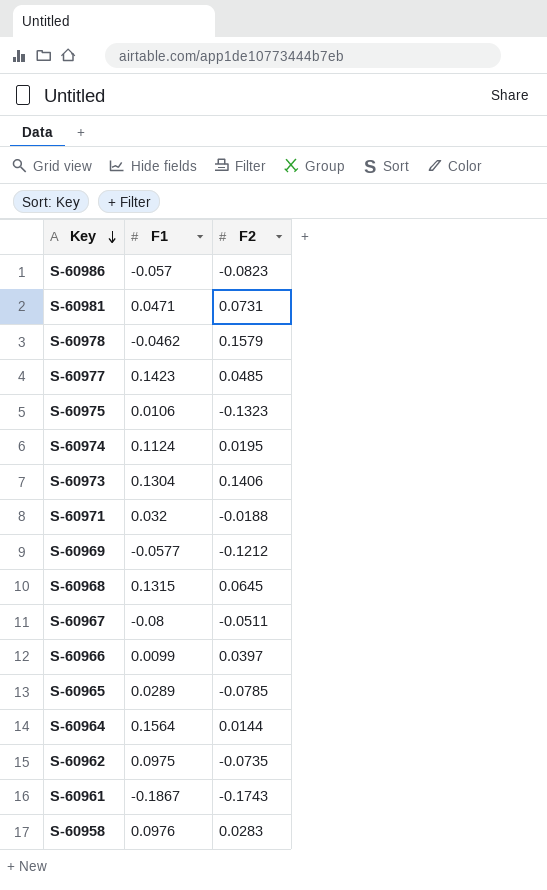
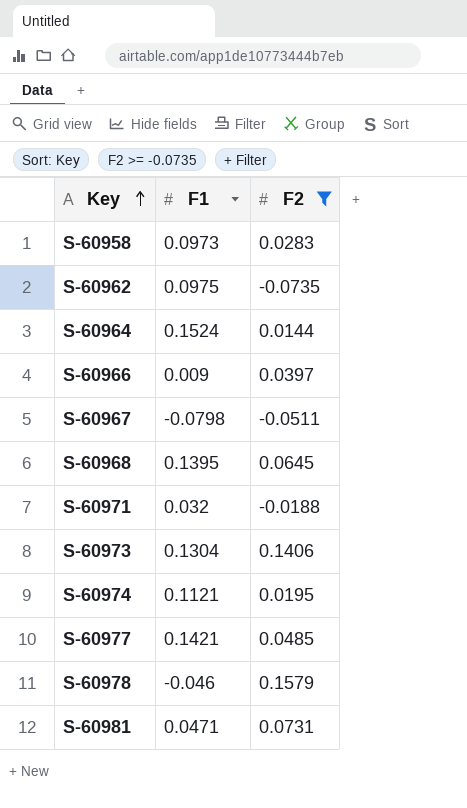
filter: none -> F2 >= -0.0735
row order: Key descending -> Key ascending
S-60958 | F1: 0.0976 -> 0.0973
S-60964 | F1: 0.1564 -> 0.1524
S-60966 | F1: 0.0099 -> 0.009
S-60967 | F1: -0.08 -> -0.0798
S-60968 | F1: 0.1315 -> 0.1395
S-60974 | F1: 0.1124 -> 0.1121
S-60977 | F1: 0.1423 -> 0.1421
S-60978 | F1: -0.0462 -> -0.046

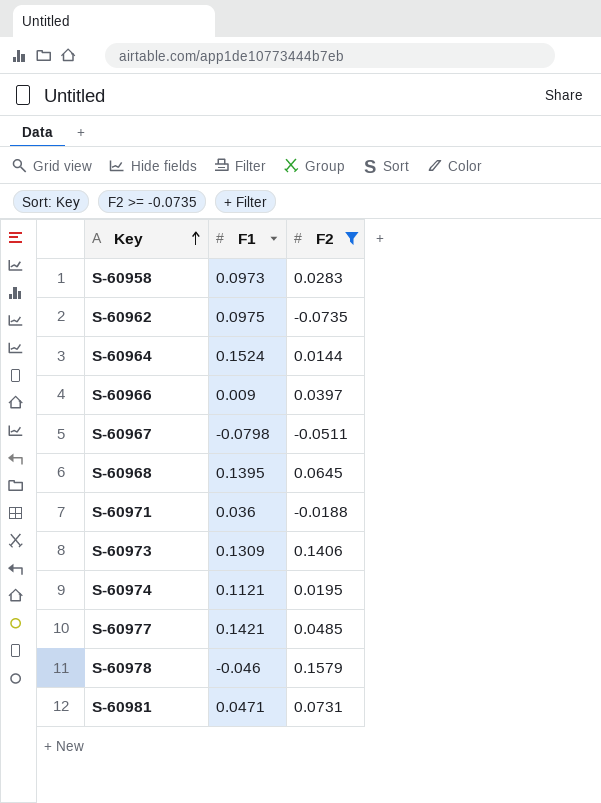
S-60971 | F1: 0.032 -> 0.036
S-60973 | F1: 0.1304 -> 0.1309

